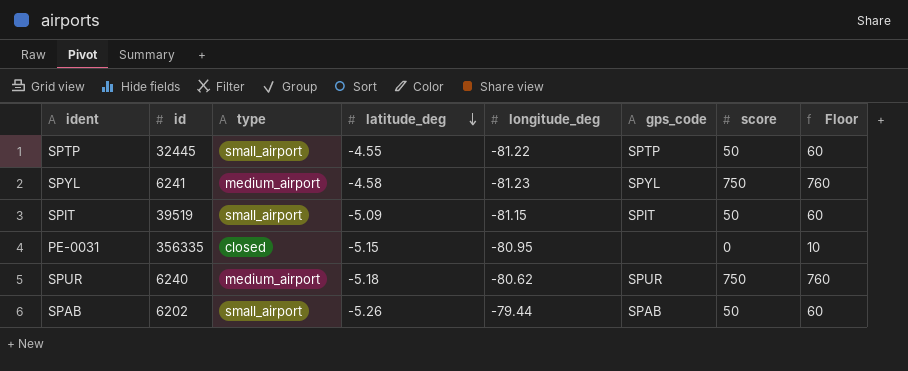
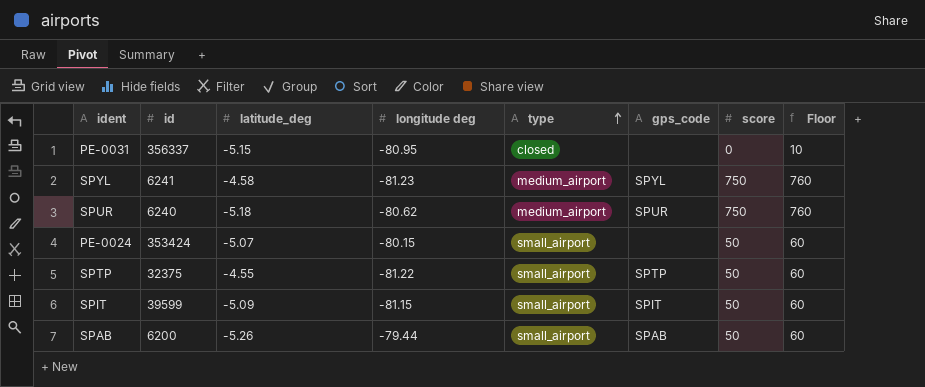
row order: latitude_deg descending -> type ascending
column name: longitude_deg -> longitude deg
column type | position: 3 -> 5
PE-0031 | id: 356335 -> 356337
row PE-0024: none -> 353424 | -5.07 | -80.15 | small_airport | none | 50 | 60
SPTP | id: 32445 -> 32375
SPIT | id: 39519 -> 39599
SPAB | id: 6202 -> 6200

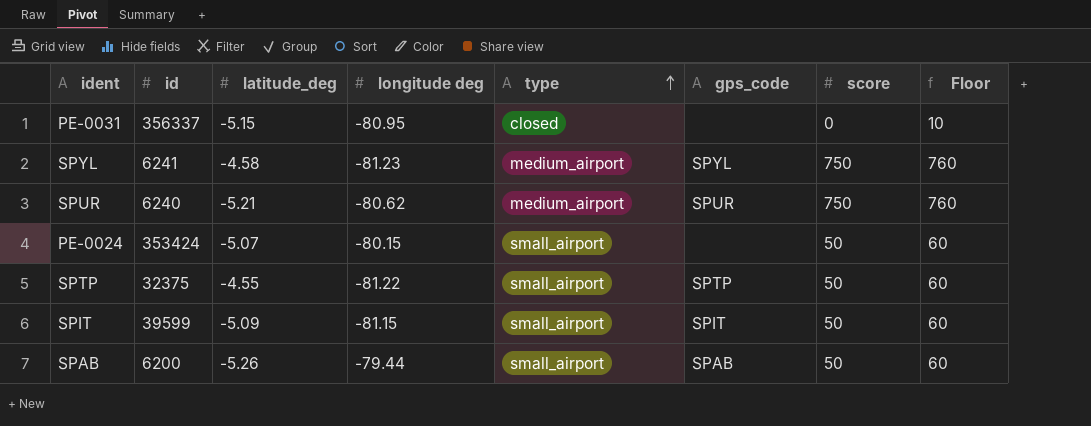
SPUR | latitude_deg: -5.18 -> -5.21

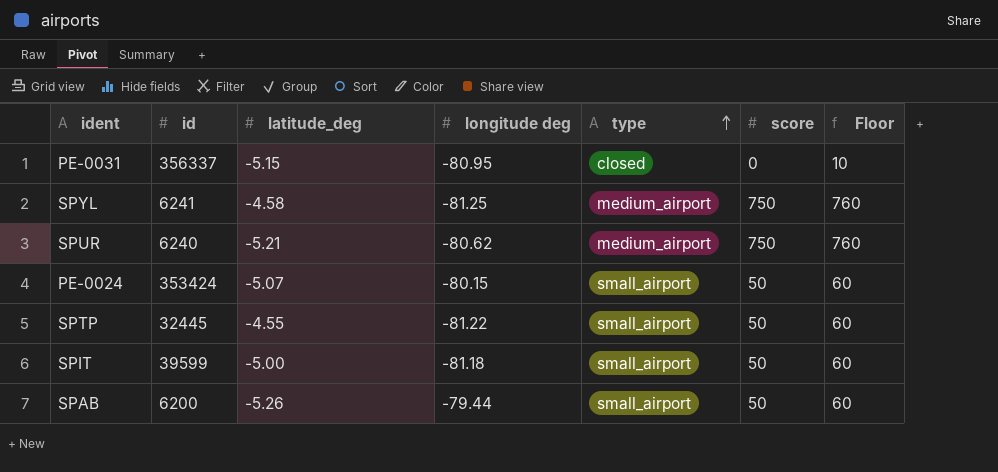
column gps_code | position: 6 -> none
SPYL | longitude deg: -81.23 -> -81.25
SPTP | id: 32375 -> 32445
SPIT | latitude_deg: -5.09 -> -5.00
SPIT | longitude deg: -81.15 -> -81.18

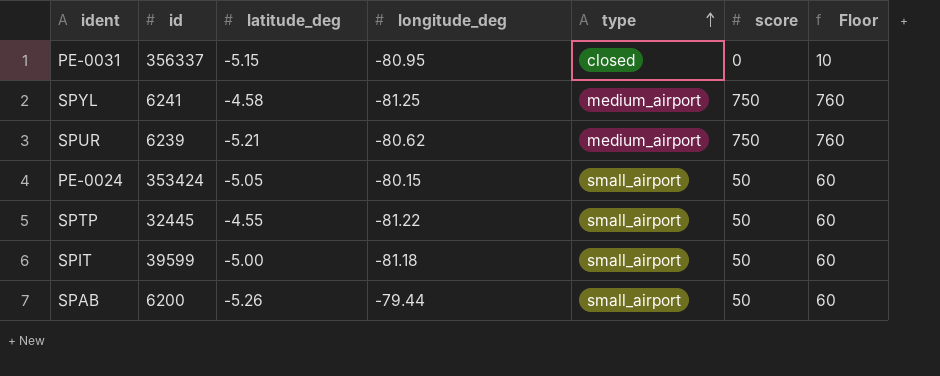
column name: longitude deg -> longitude_deg
SPUR | id: 6240 -> 6239
PE-0024 | latitude_deg: -5.07 -> -5.05

